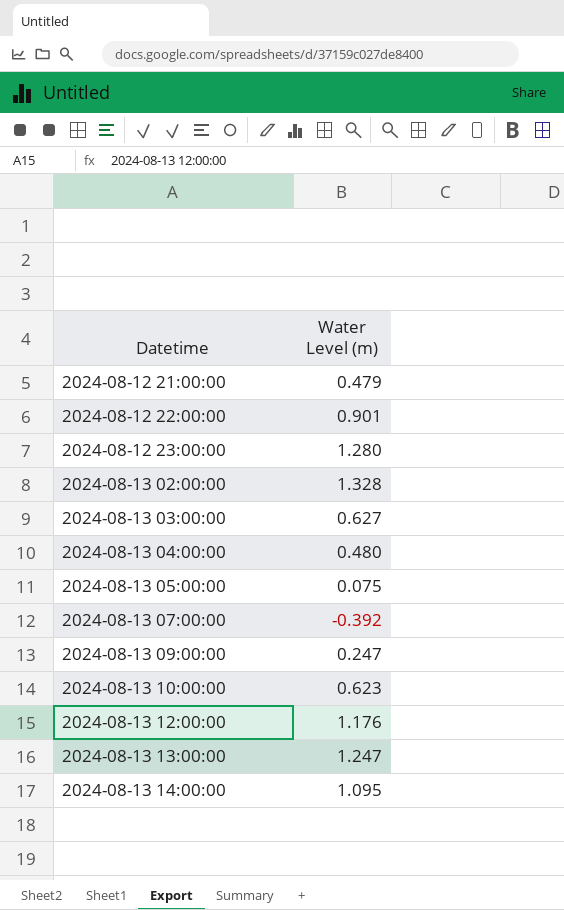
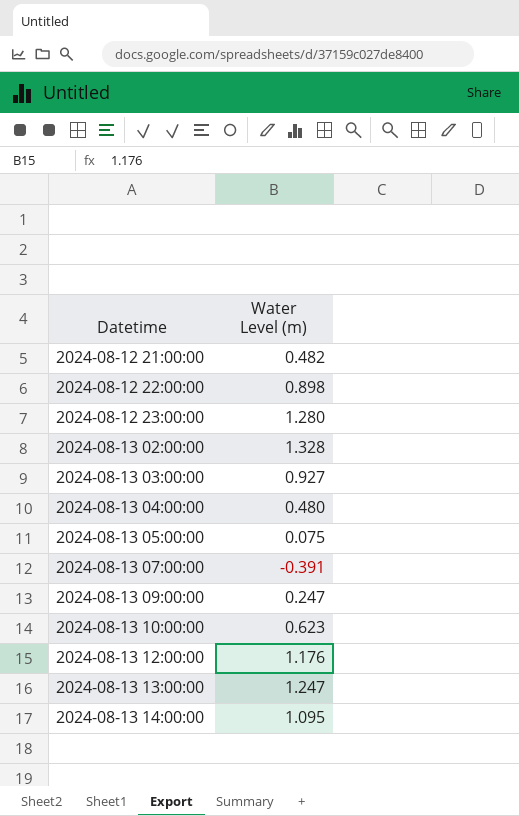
2024-08-12 21:00:00 | Water Level (m): 0.479 -> 0.482
2024-08-12 22:00:00 | Water Level (m): 0.901 -> 0.898
2024-08-13 03:00:00 | Water Level (m): 0.627 -> 0.927
2024-08-13 07:00:00 | Water Level (m): -0.392 -> -0.391

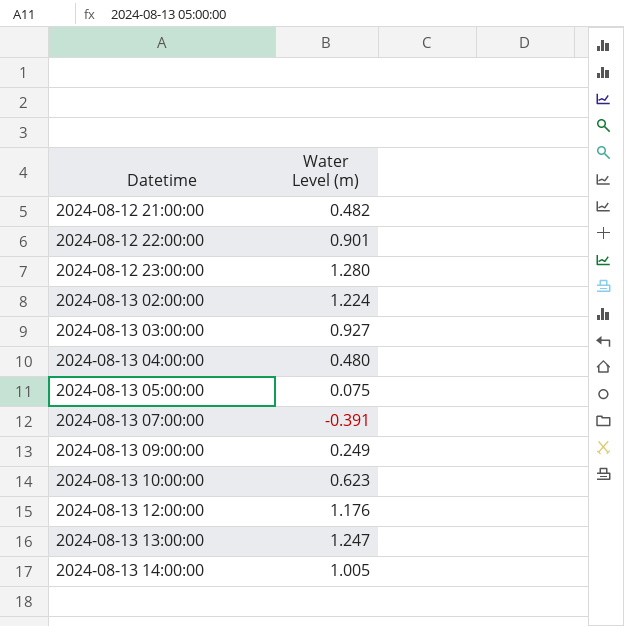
2024-08-12 22:00:00 | Water Level (m): 0.898 -> 0.901
2024-08-13 02:00:00 | Water Level (m): 1.328 -> 1.224
2024-08-13 09:00:00 | Water Level (m): 0.247 -> 0.249
2024-08-13 14:00:00 | Water Level (m): 1.095 -> 1.005

